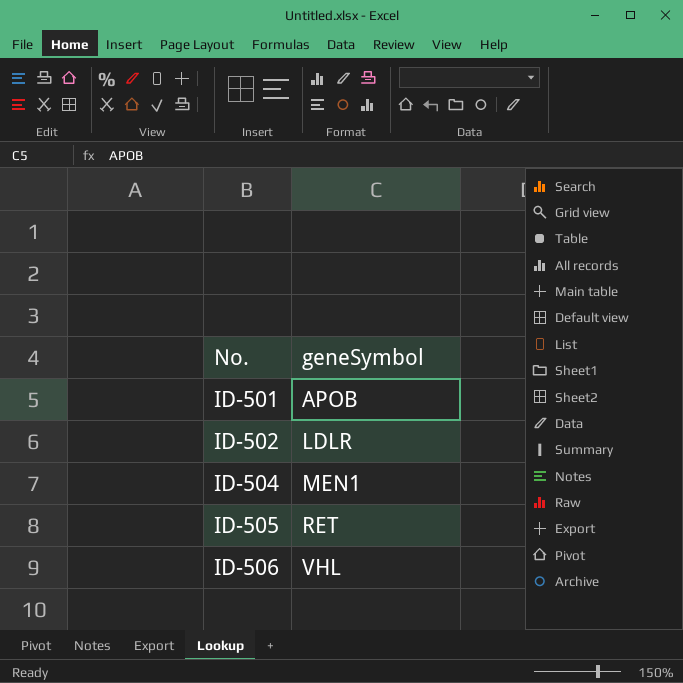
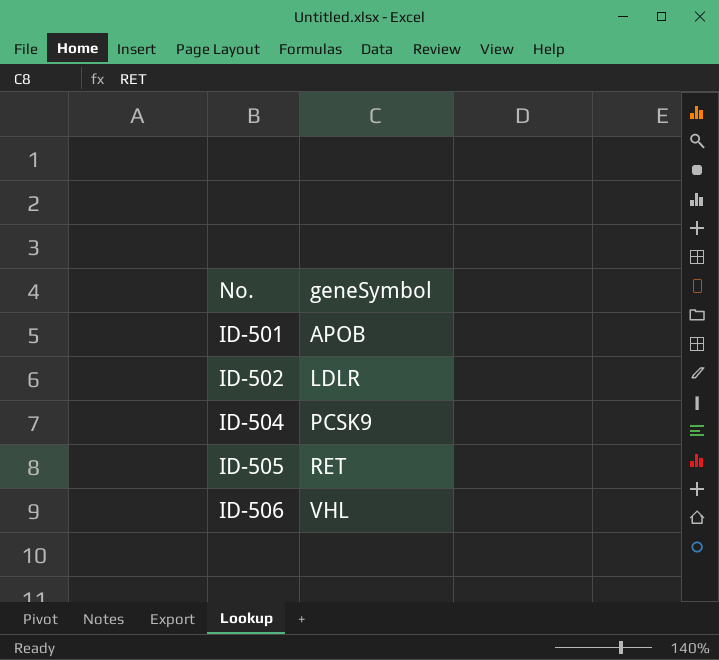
ID-504 | geneSymbol: MEN1 -> PCSK9

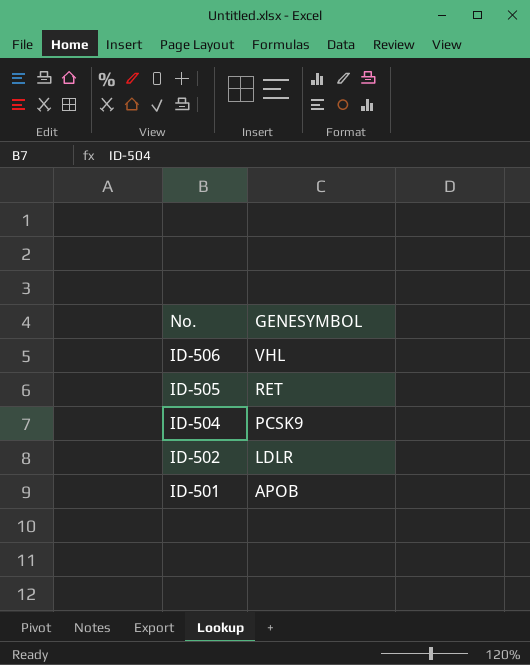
row order: No. ascending -> No. descending
column name: geneSymbol -> GENESYMBOL

